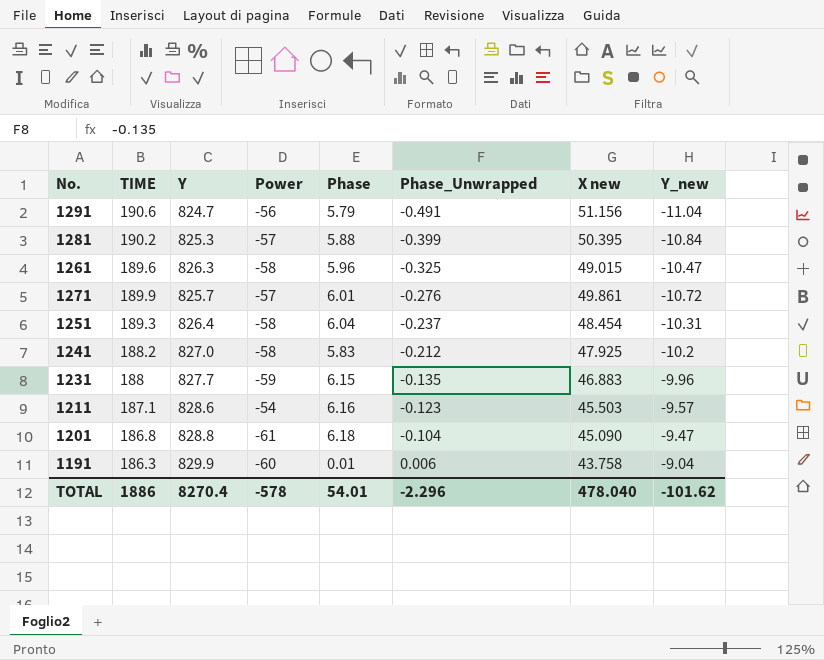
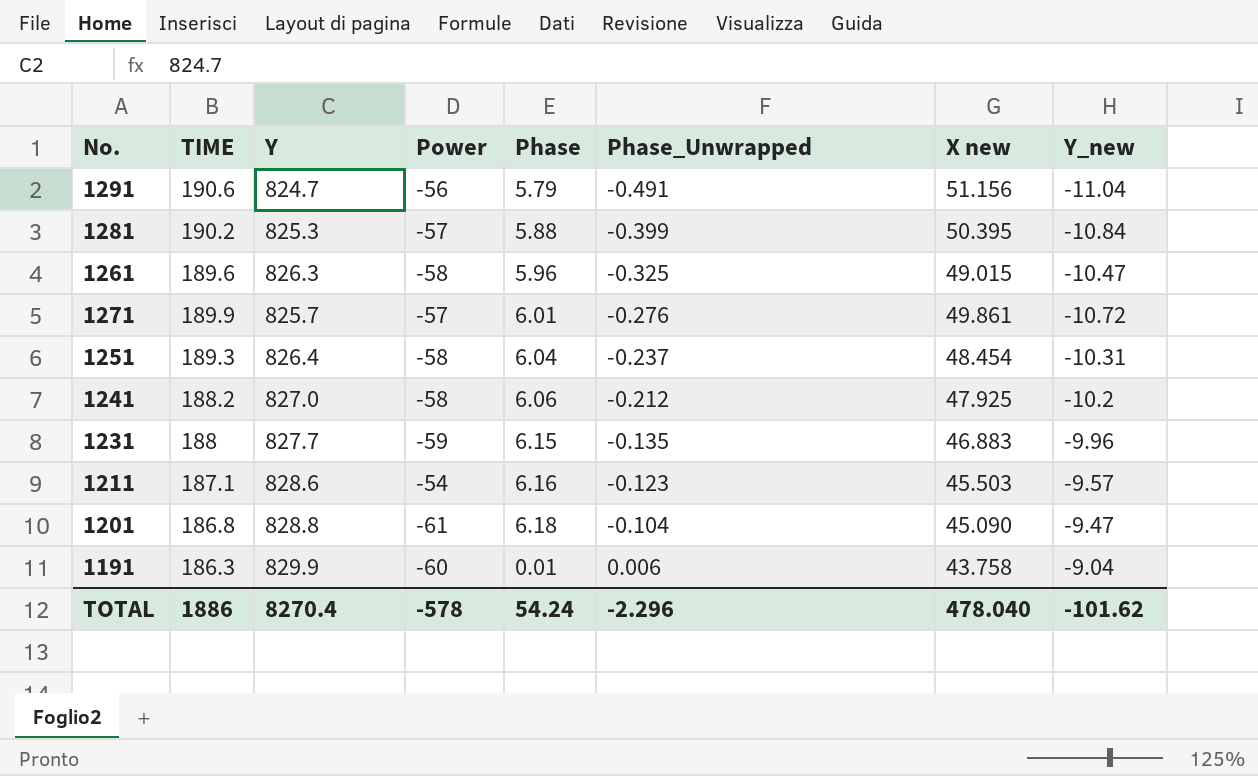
1241 | Phase: 5.83 -> 6.06
TOTAL | Phase: 54.01 -> 54.24

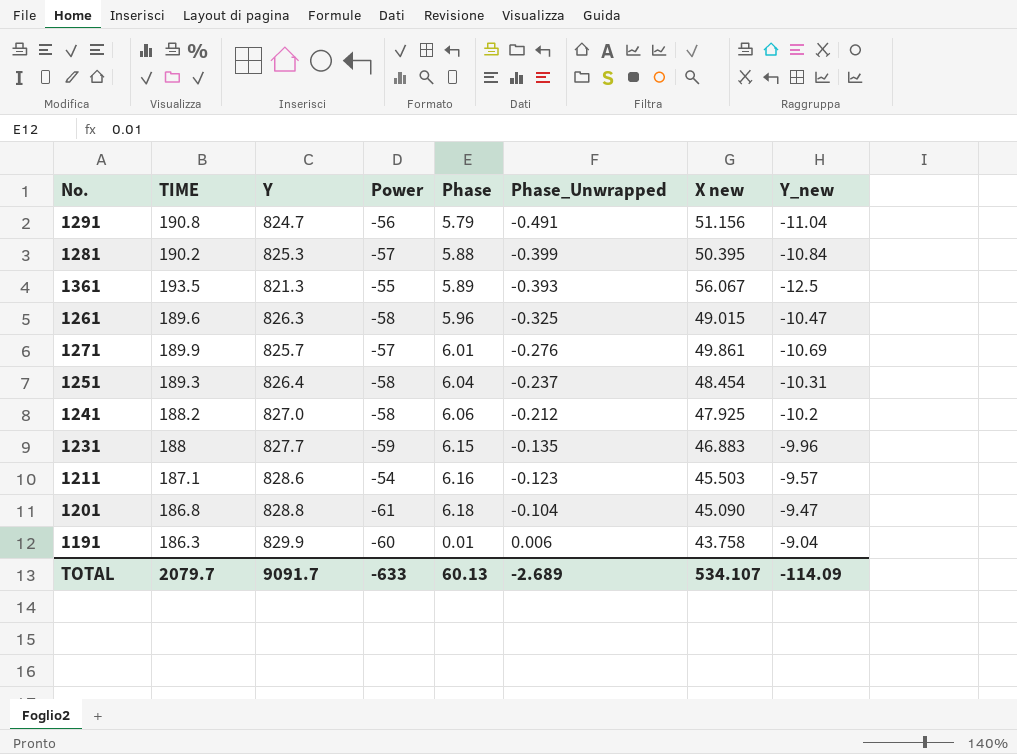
1291 | TIME: 190.6 -> 190.8
row 1361: none -> 193.5 | 821.3 | -55 | 5.89 | -0.393 | 56.067 | -12.5
1271 | Y_new: -10.72 -> -10.69
TOTAL | TIME: 1886 -> 2079.7
TOTAL | Y: 8270.4 -> 9091.7
TOTAL | Power: -578 -> -633
TOTAL | Phase: 54.24 -> 60.13
TOTAL | Phase_Unwrapped: -2.296 -> -2.689
TOTAL | X new: 478.040 -> 534.107
TOTAL | Y_new: -101.62 -> -114.09

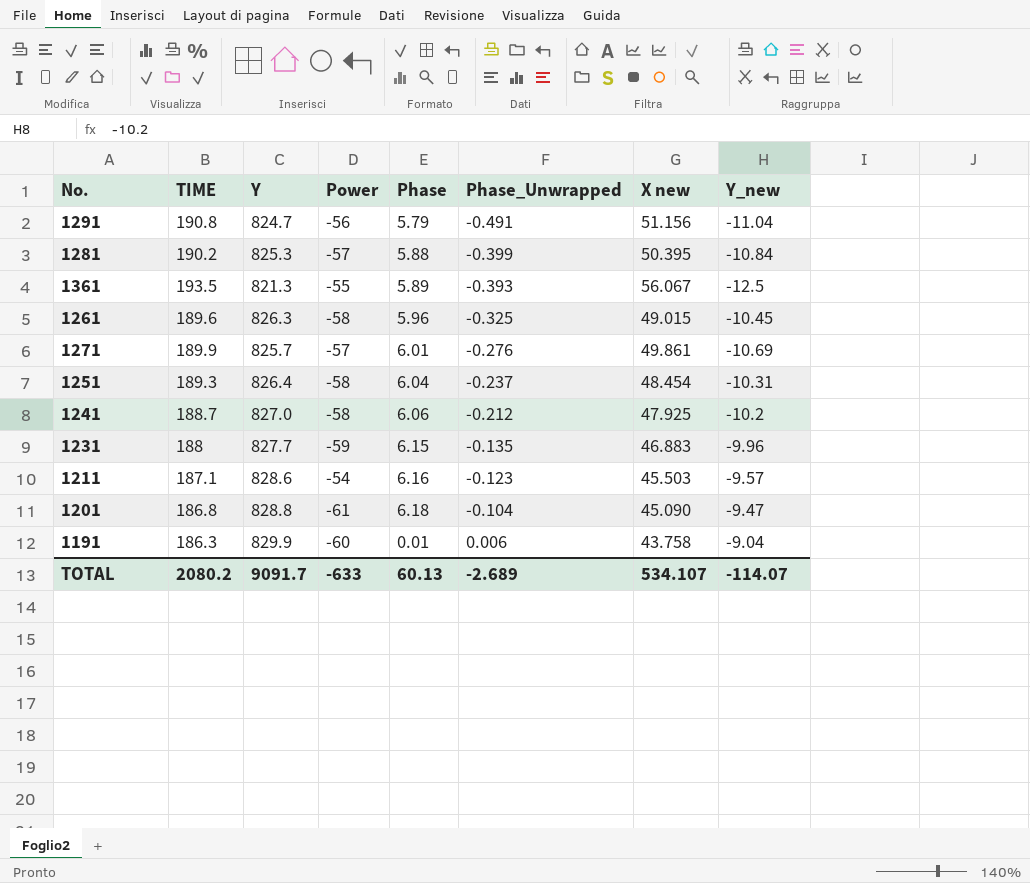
1261 | Y_new: -10.47 -> -10.45
1241 | TIME: 188.2 -> 188.7
TOTAL | TIME: 2079.7 -> 2080.2
TOTAL | Y_new: -114.09 -> -114.07

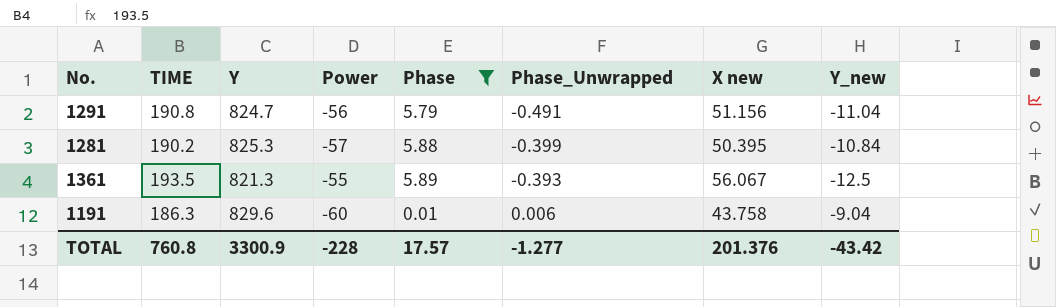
filter: none -> Phase <= 5.89
1191 | Y: 829.9 -> 829.6
TOTAL | TIME: 2080.2 -> 760.8
TOTAL | Y: 9091.7 -> 3300.9
TOTAL | Power: -633 -> -228
TOTAL | Phase: 60.13 -> 17.57
TOTAL | Phase_Unwrapped: -2.689 -> -1.277
TOTAL | X new: 534.107 -> 201.376
TOTAL | Y_new: -114.07 -> -43.42

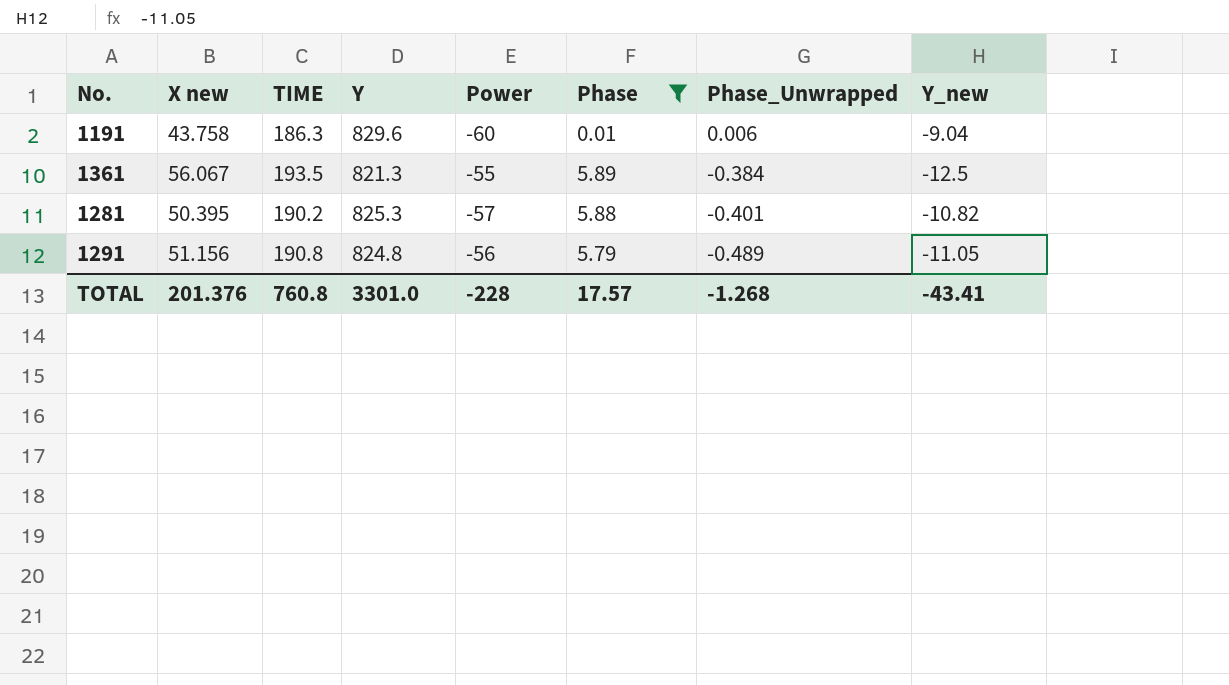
row order: Phase_Unwrapped ascending -> Phase_Unwrapped descending
column X new | position: 7 -> 2
1361 | Phase_Unwrapped: -0.393 -> -0.384
1281 | Phase_Unwrapped: -0.399 -> -0.401
1281 | Y_new: -10.84 -> -10.82
1291 | Y: 824.7 -> 824.8
1291 | Phase_Unwrapped: -0.491 -> -0.489
1291 | Y_new: -11.04 -> -11.05
TOTAL | Y: 3300.9 -> 3301.0
TOTAL | Phase_Unwrapped: -1.277 -> -1.268
TOTAL | Y_new: -43.42 -> -43.41

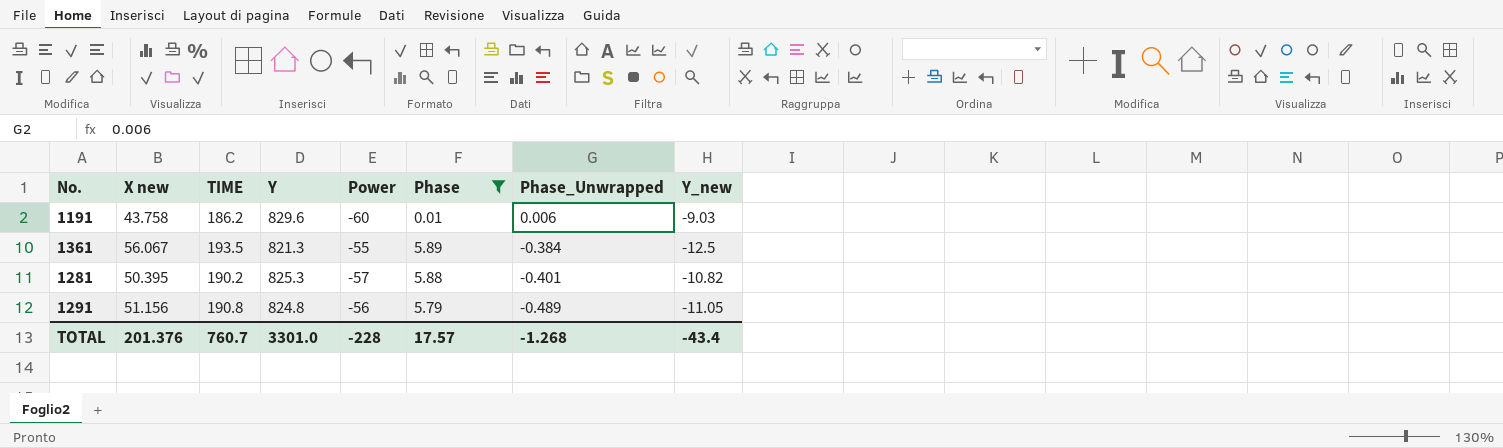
1191 | TIME: 186.3 -> 186.2
1191 | Y_new: -9.04 -> -9.03
TOTAL | TIME: 760.8 -> 760.7
TOTAL | Y_new: -43.41 -> -43.4

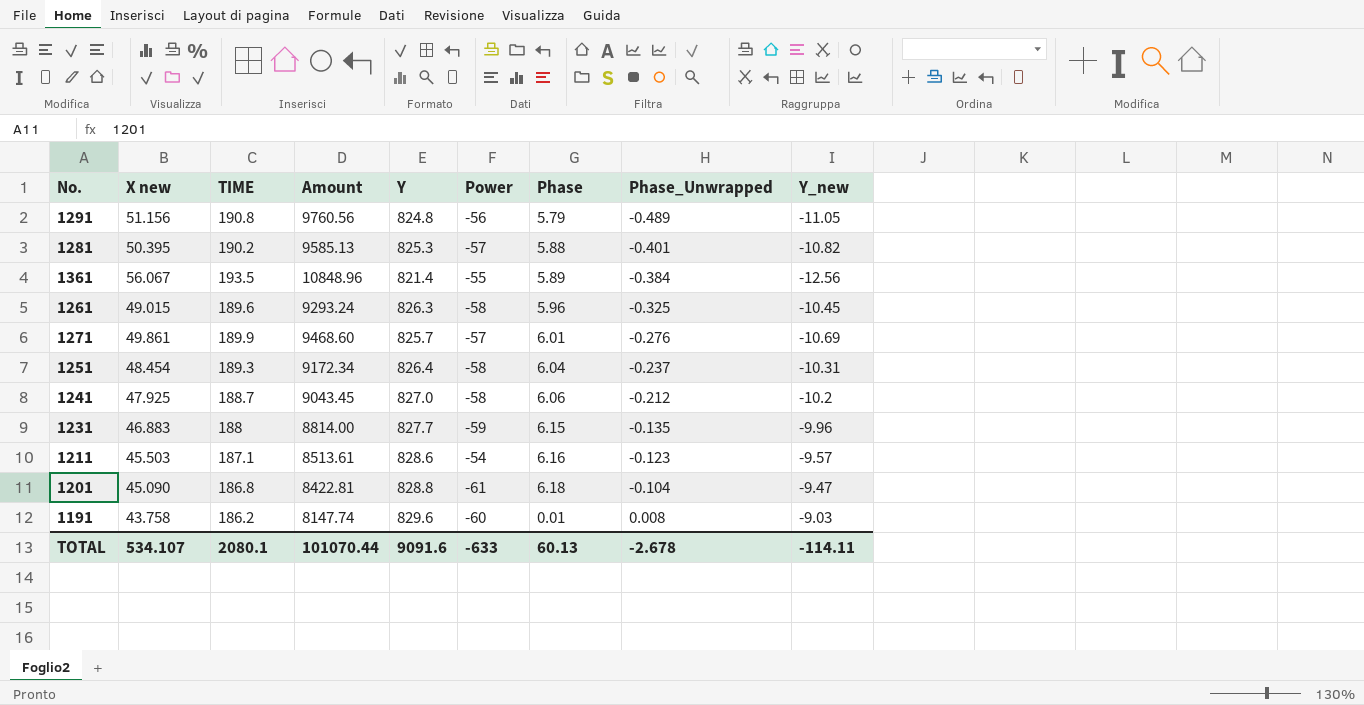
filter: Phase <= 5.89 -> none
row order: Phase_Unwrapped descending -> Phase_Unwrapped ascending
column Amount | formula: none -> [X new] * [TIME]
1361 | Y: 821.3 -> 821.4
1361 | Y_new: -12.5 -> -12.56
1191 | Phase_Unwrapped: 0.006 -> 0.008
TOTAL | X new: 201.376 -> 534.107
TOTAL | TIME: 760.7 -> 2080.1
TOTAL | Y: 3301.0 -> 9091.6
TOTAL | Power: -228 -> -633
TOTAL | Phase: 17.57 -> 60.13
TOTAL | Phase_Unwrapped: -1.268 -> -2.678
TOTAL | Y_new: -43.4 -> -114.11

